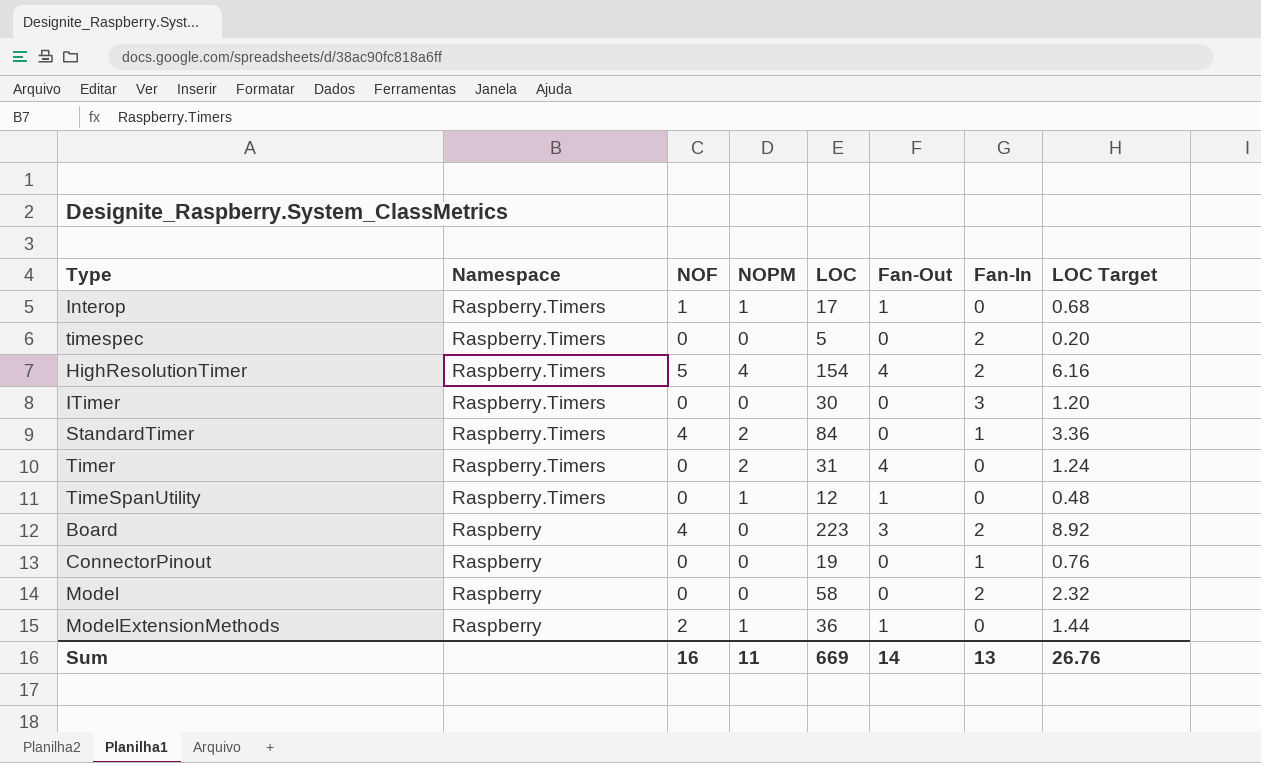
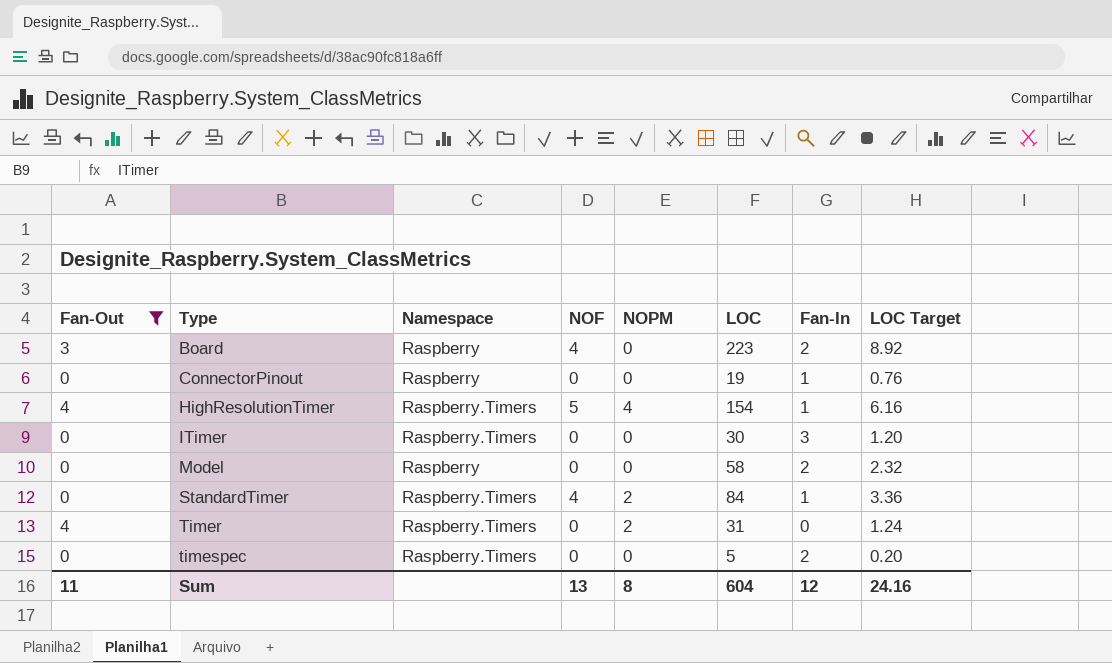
filter: none -> Fan-Out != 1
row order: Namespace descending -> Type ascending
column Fan-Out | position: 6 -> 1
HighResolutionTimer | Fan-In: 2 -> 1
Sum | Fan-Out: 14 -> 11
Sum | NOF: 16 -> 13
Sum | NOPM: 11 -> 8
Sum | LOC: 669 -> 604
Sum | Fan-In: 13 -> 12
Sum | LOC Target: 26.76 -> 24.16

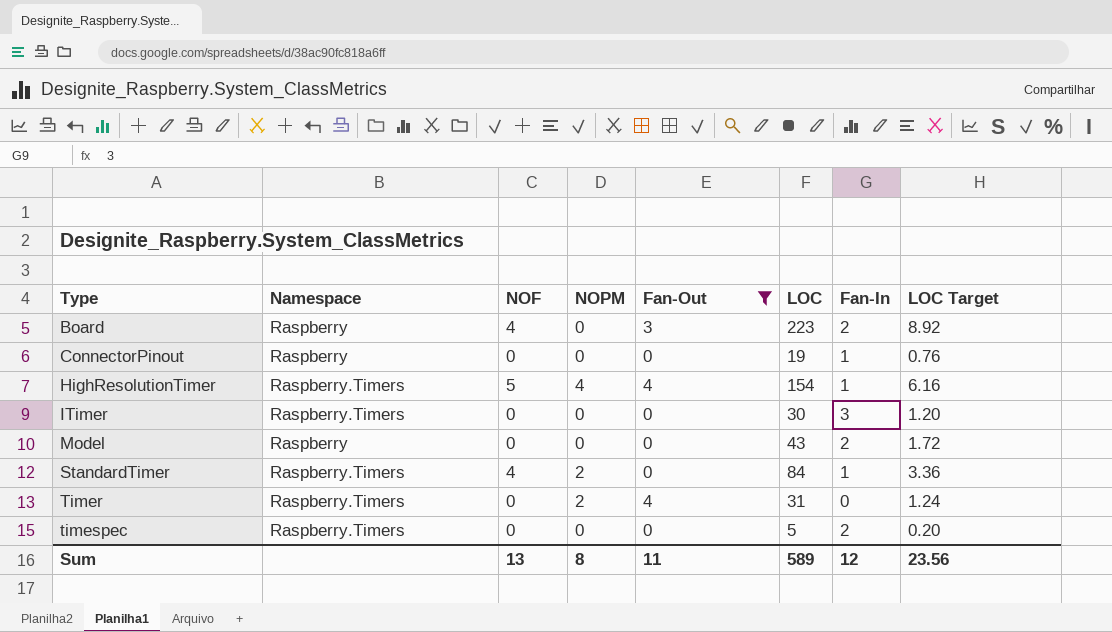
column Fan-Out | position: 1 -> 5
Model | LOC: 58 -> 43
Model | LOC Target: 2.32 -> 1.72
Sum | LOC: 604 -> 589
Sum | LOC Target: 24.16 -> 23.56

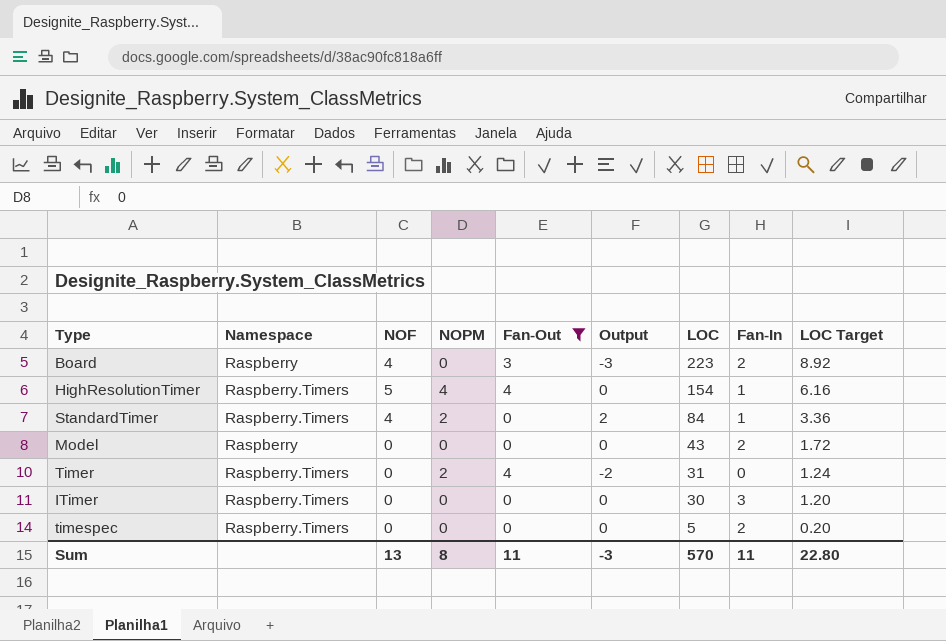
row order: Type ascending -> LOC descending
column Output | formula: none -> [NOPM] - [Fan-Out]
row ConnectorPinout: Raspberry | 0 | 0 | 0 | 19 | 1 | 0.76 -> none
Sum | LOC: 589 -> 570
Sum | Fan-In: 12 -> 11
Sum | LOC Target: 23.56 -> 22.80

